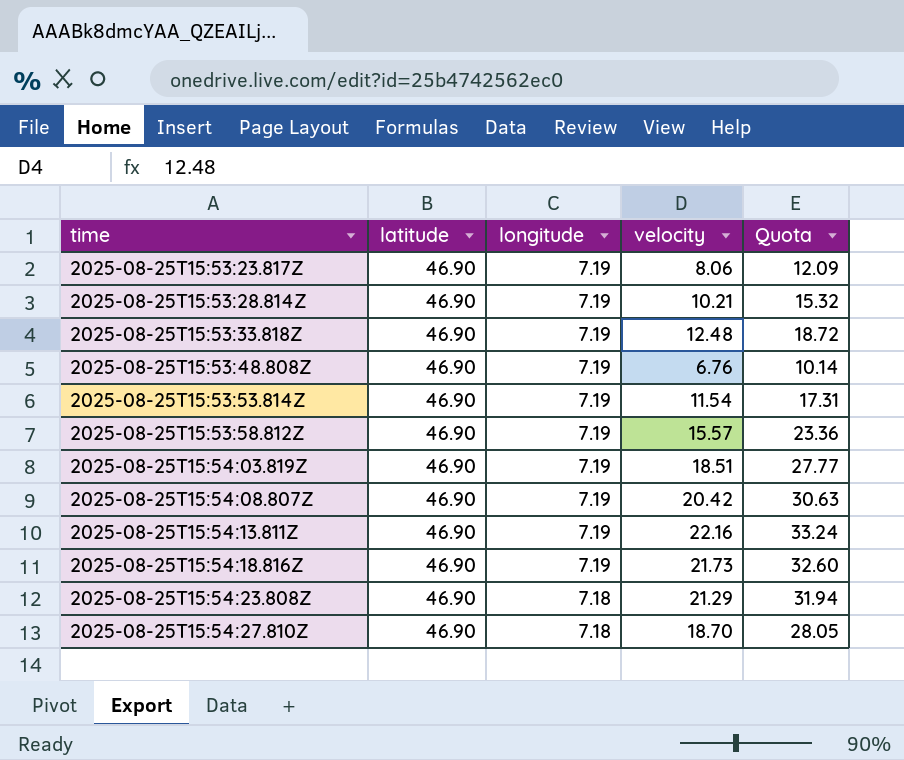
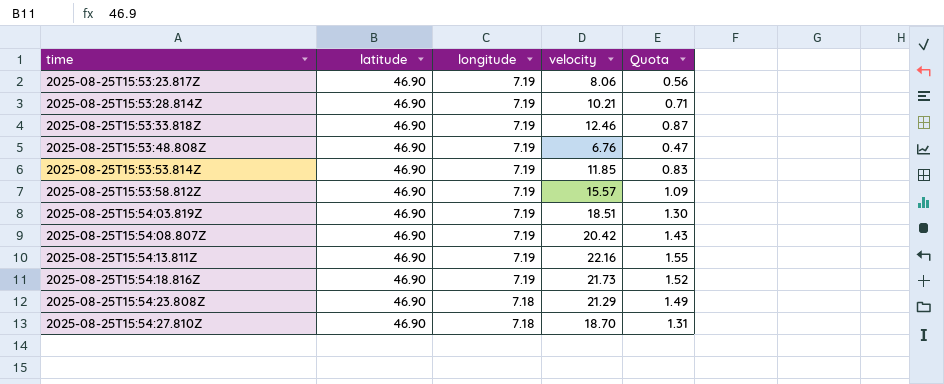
column Quota | formula: [velocity] * 1.5 -> [velocity] * 0.07
2025-08-25T15:53:33.818Z | velocity: 12.48 -> 12.46
2025-08-25T15:53:53.814Z | velocity: 11.54 -> 11.85

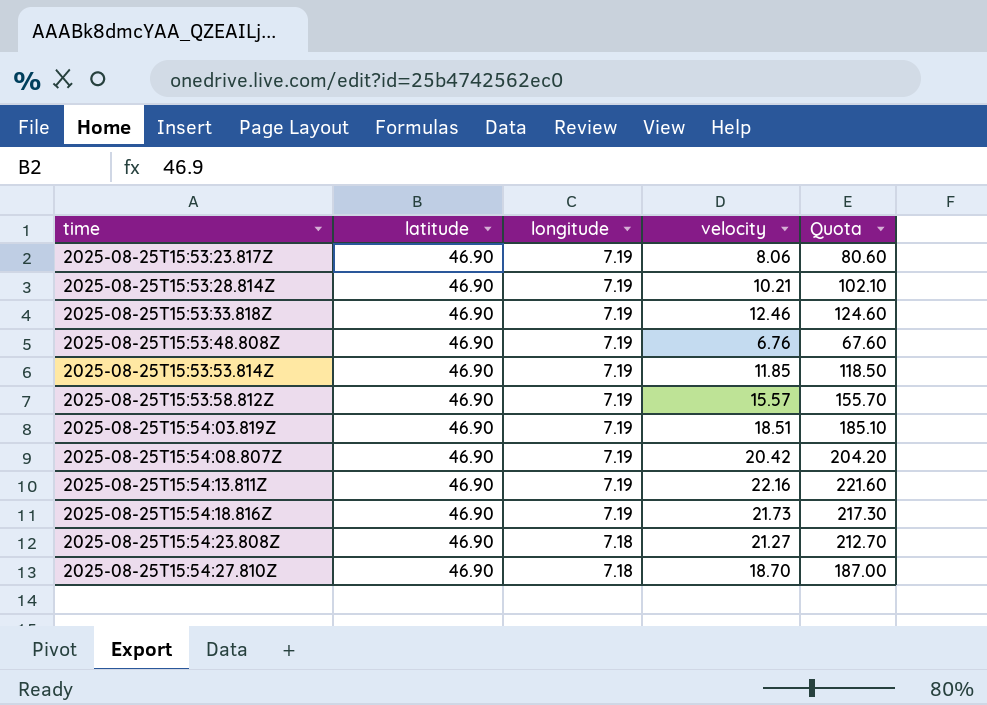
column Quota | formula: [velocity] * 0.07 -> [velocity] * 10
2025-08-25T15:54:23.808Z | velocity: 21.29 -> 21.27

